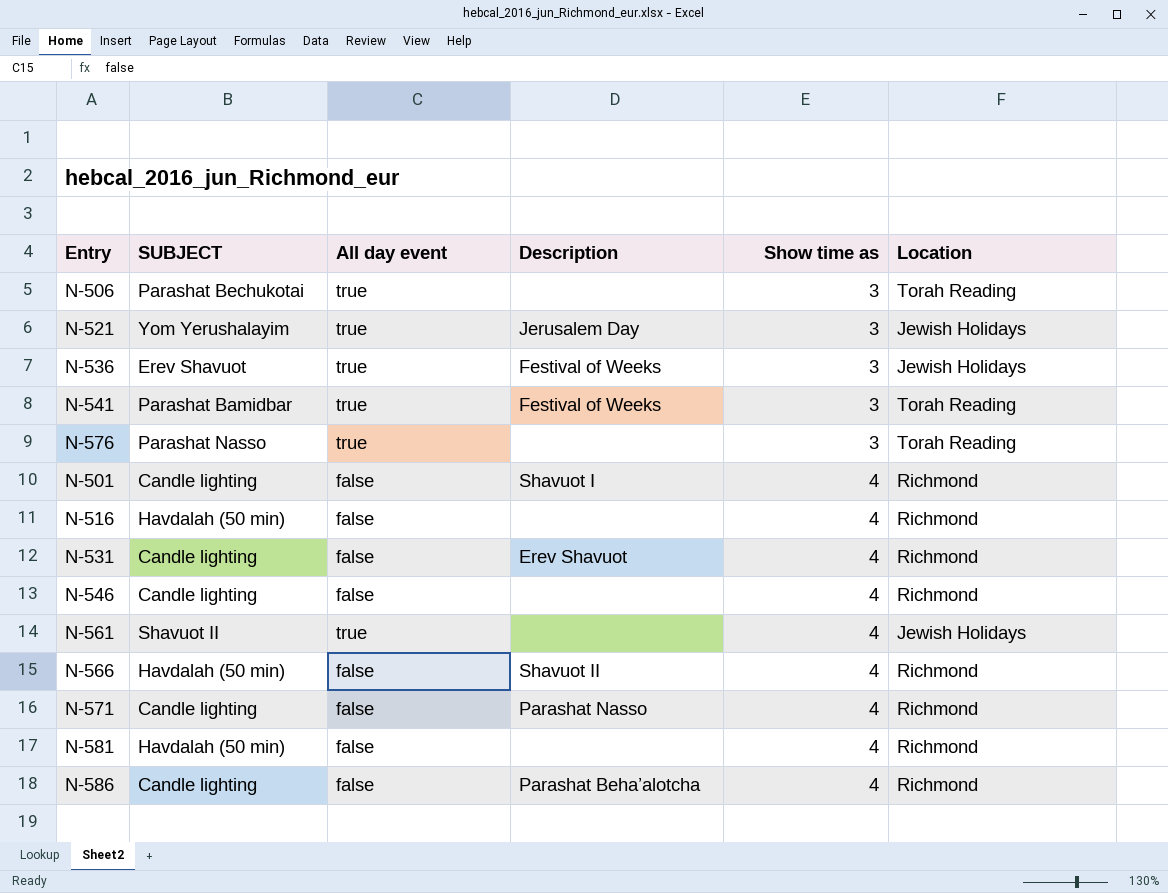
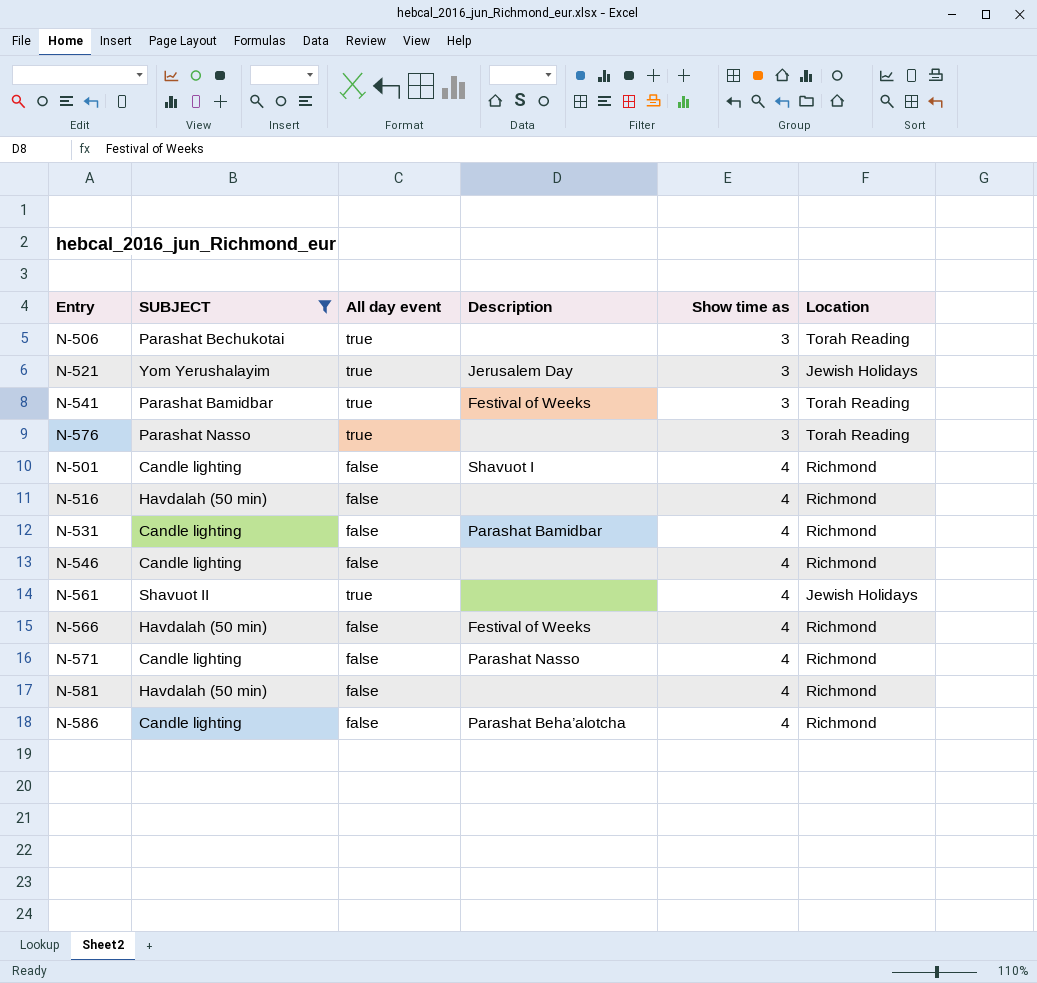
filter: none -> SUBJECT != Erev Shavuot
N-531 | Description: Erev Shavuot -> Parashat Bamidbar
N-566 | Description: Shavuot II -> Festival of Weeks

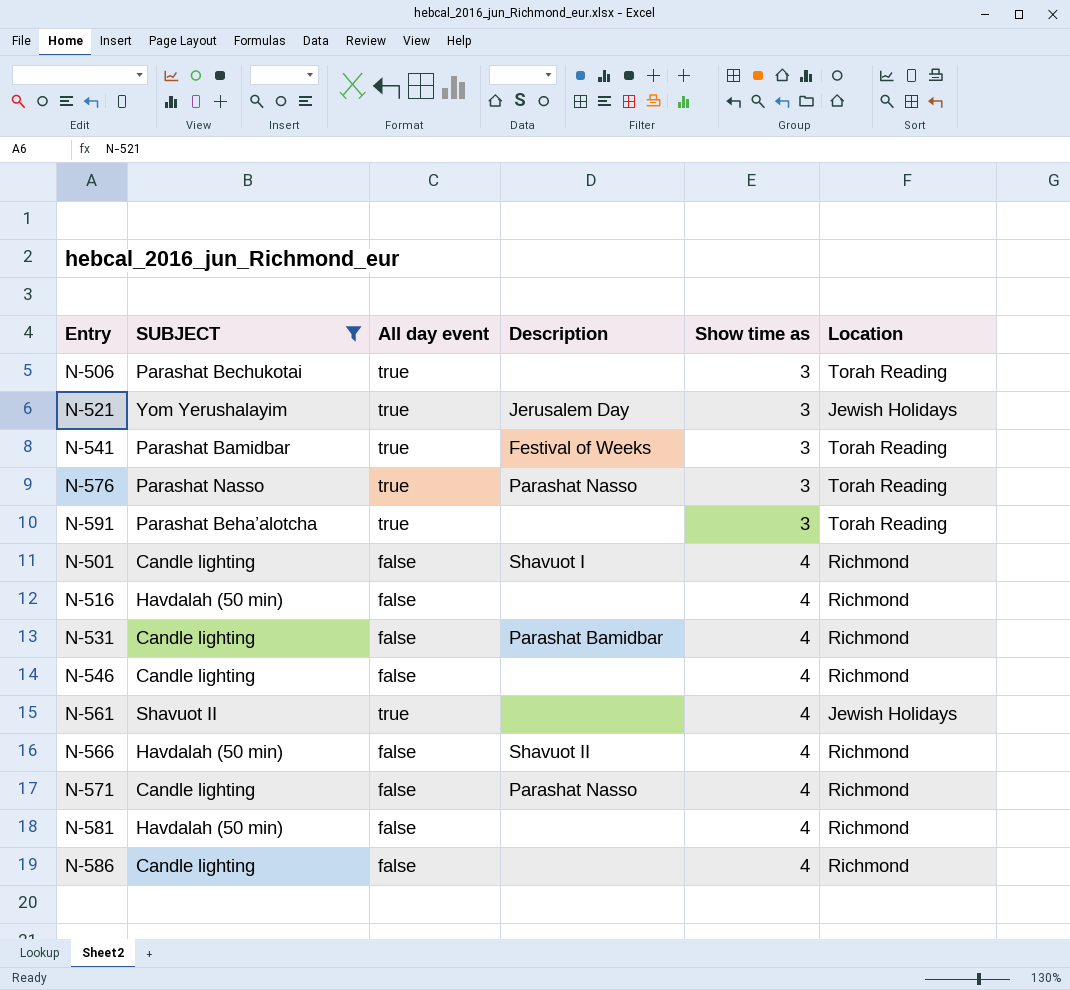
N-576 | Description: none -> Parashat Nasso
row N-591: none -> Parashat Beha’alotcha | true | none | 3 | Torah Reading
N-566 | Description: Festival of Weeks -> Shavuot II
N-586 | Description: Parashat Beha’alotcha -> none

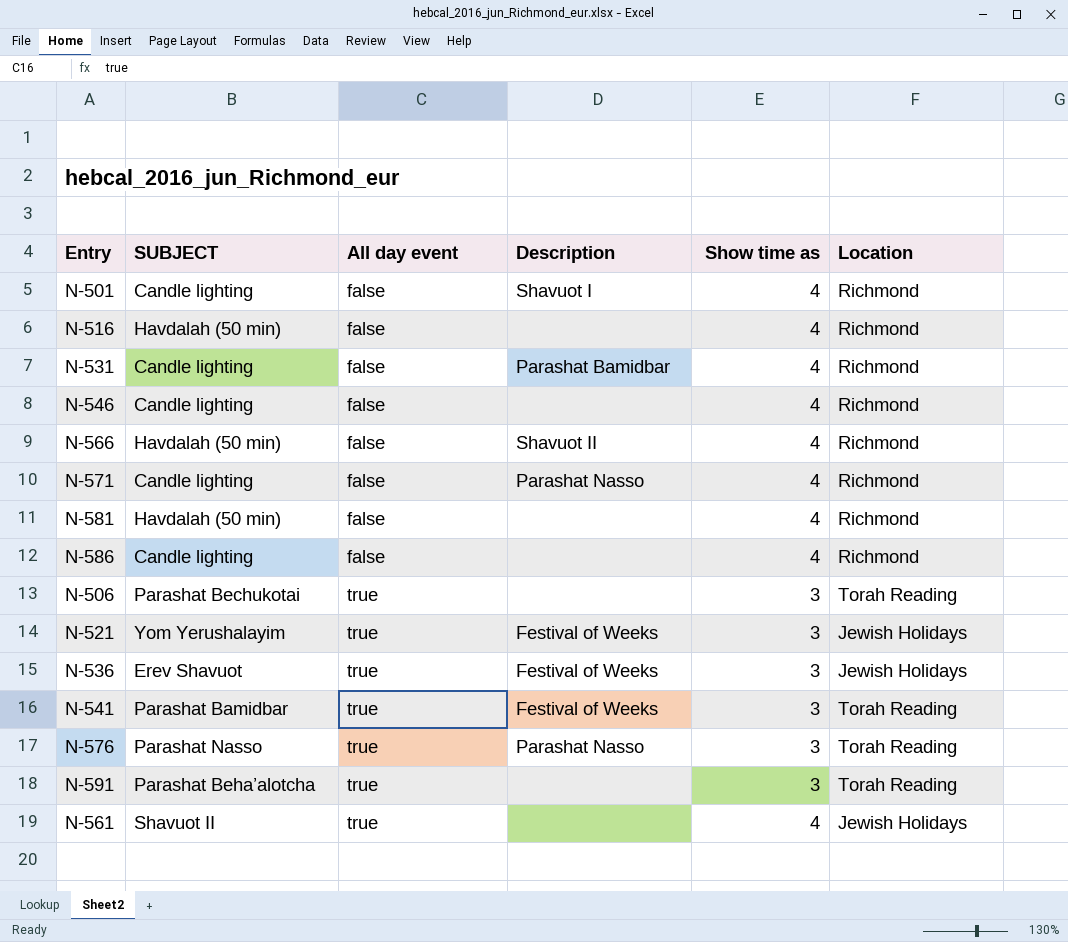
filter: SUBJECT != Erev Shavuot -> none
row order: Show time as ascending -> All day event ascending
N-521 | Description: Jerusalem Day -> Festival of Weeks

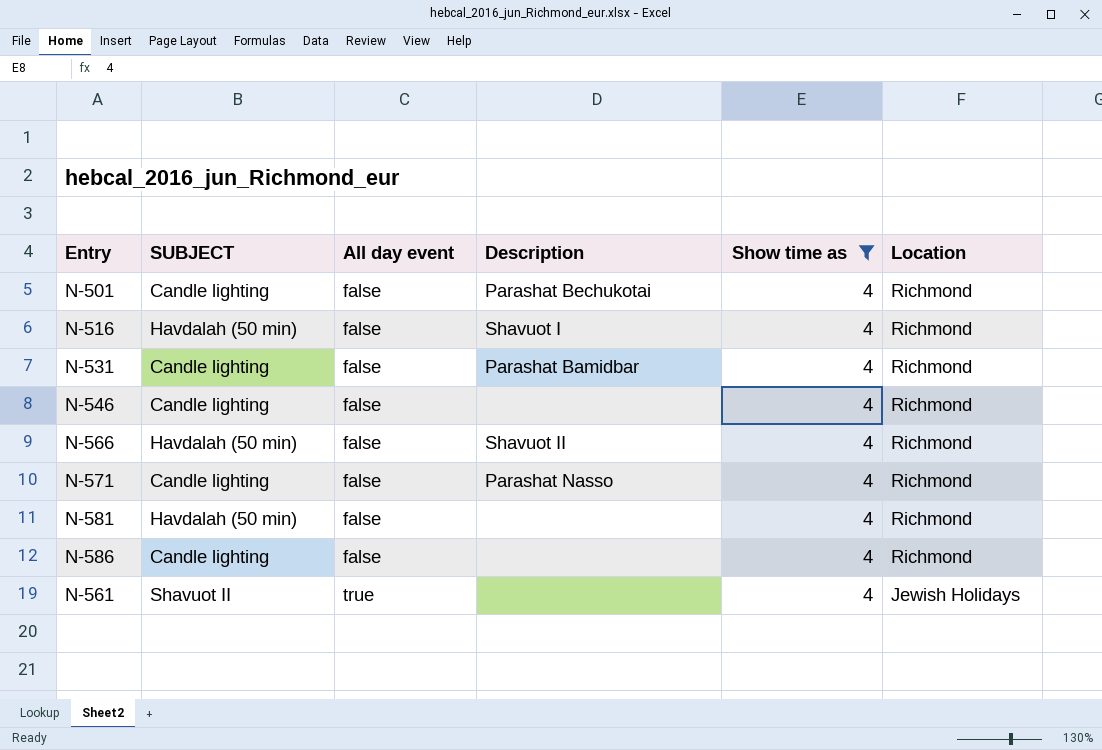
filter: none -> Show time as = 4
N-501 | Description: Shavuot I -> Parashat Bechukotai
N-516 | Description: none -> Shavuot I

